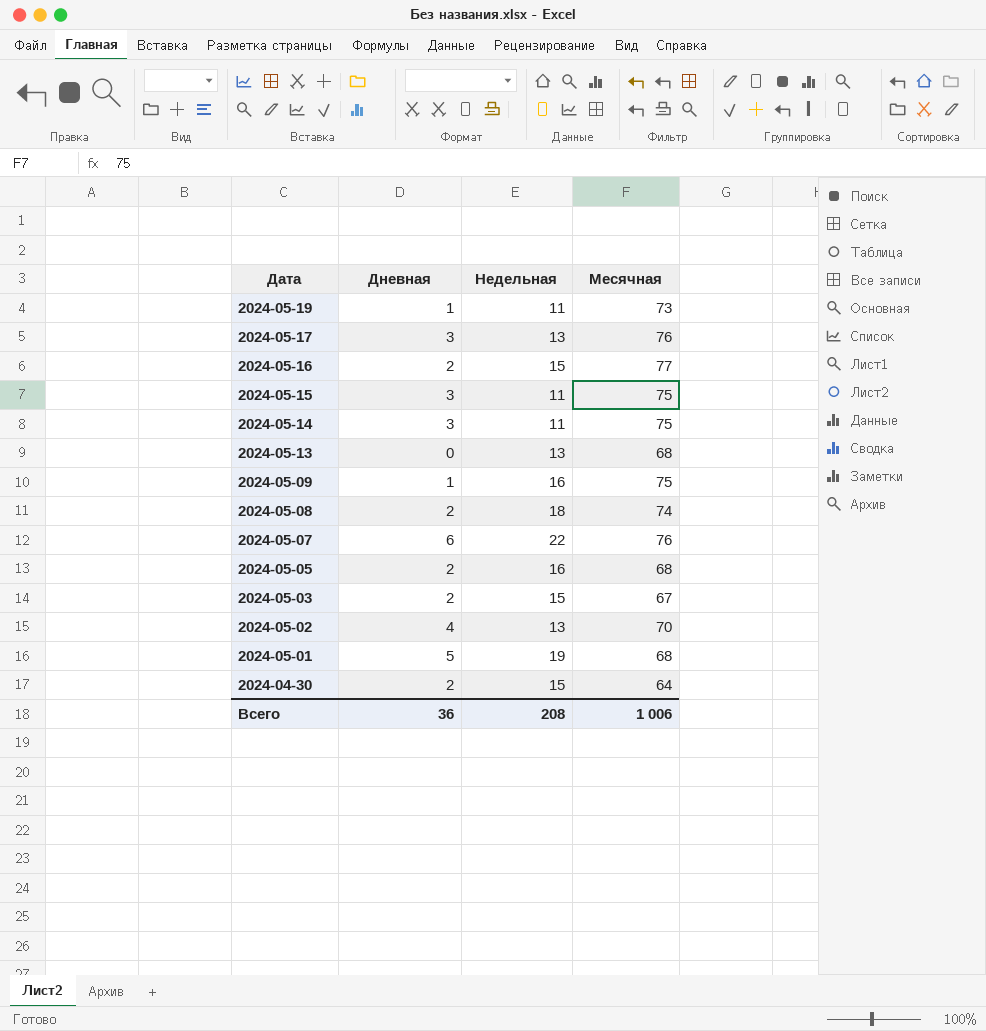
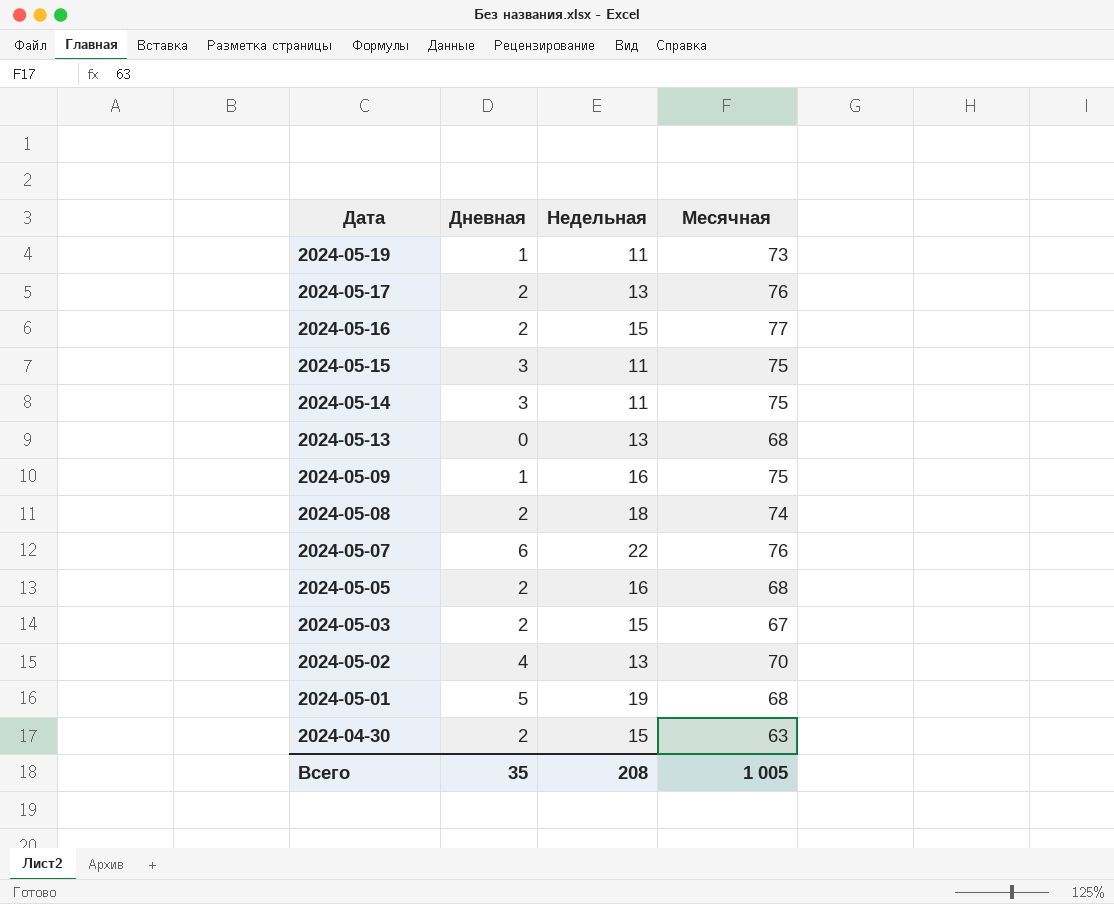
2024-05-17 | Дневная: 3 -> 2
2024-04-30 | Месячная: 64 -> 63
Всего | Дневная: 36 -> 35
Всего | Месячная: 1 006 -> 1 005

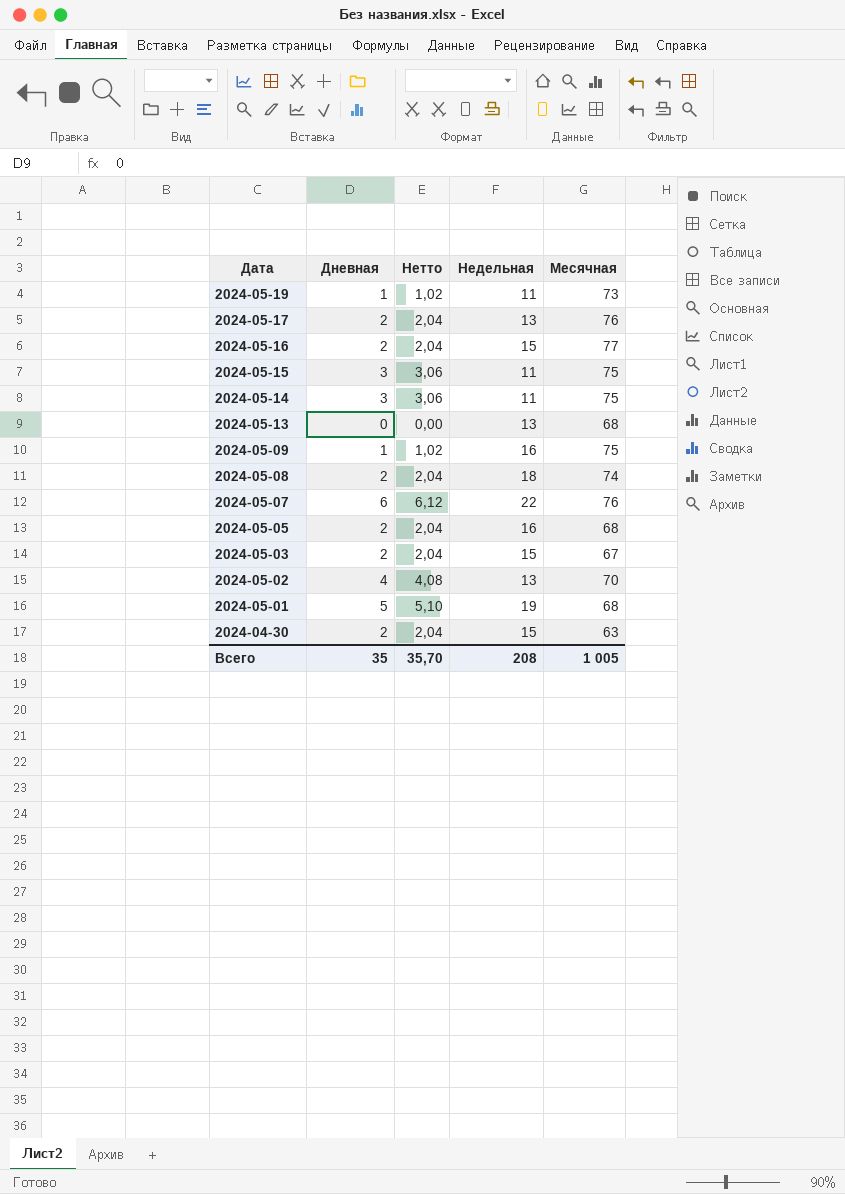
column Нетто | formula: none -> [Дневная] * 1,02

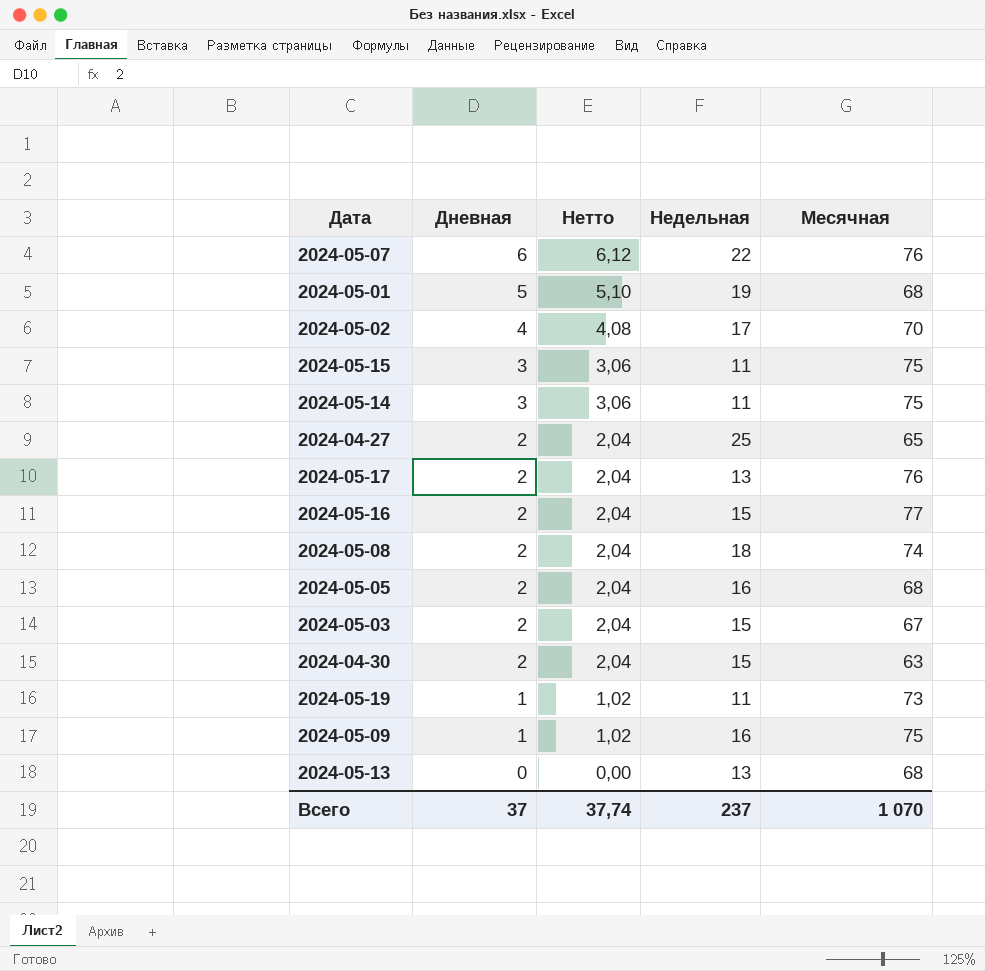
row order: Дата descending -> Дневная descending
2024-05-02 | Недельная: 13 -> 17
row 2024-04-27: none -> 2 | 2,04 | 25 | 65
Всего | Дневная: 35 -> 37
Всего | Нетто: 35,70 -> 37,74
Всего | Недельная: 208 -> 237
Всего | Месячная: 1 005 -> 1 070

